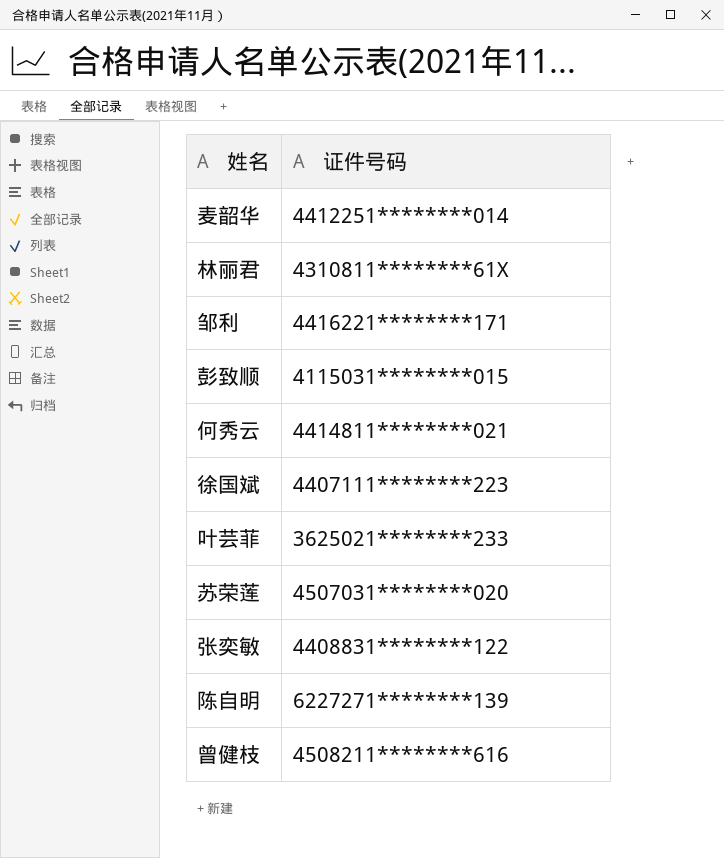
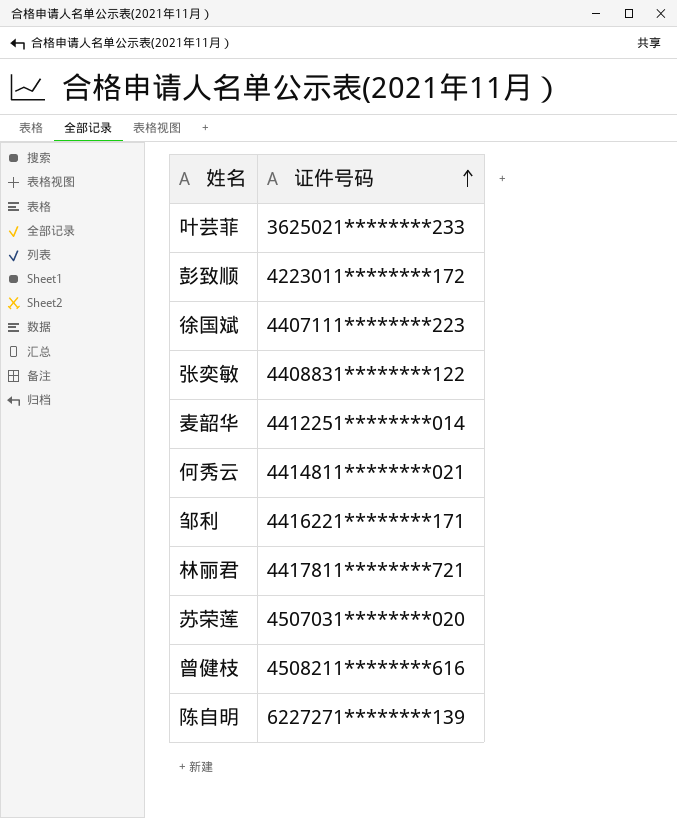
row order: none -> 证件号码 ascending
彭致顺 | 证件号码: 4115031********015 -> 4223011********172
林丽君 | 证件号码: 4310811********61X -> 4417811********721

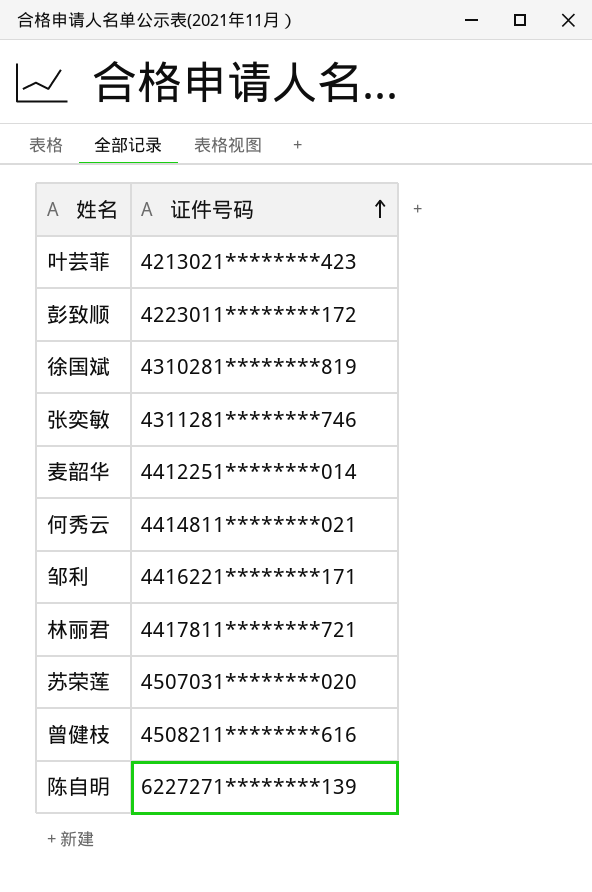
叶芸菲 | 证件号码: 3625021********233 -> 4213021********423
徐国斌 | 证件号码: 4407111********223 -> 4310281********819
张奕敏 | 证件号码: 4408831********122 -> 4311281********746

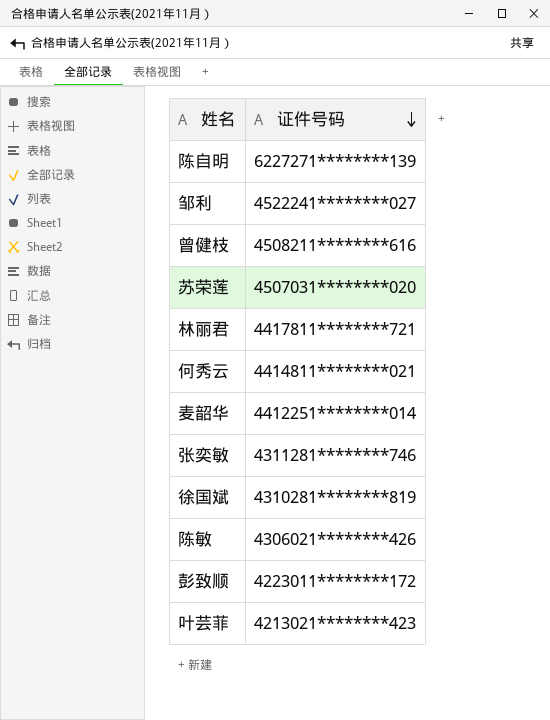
row order: 证件号码 ascending -> 证件号码 descending
邹利 | 证件号码: 4416221********171 -> 4522241********027
row 陈敏: none -> 4306021********426

